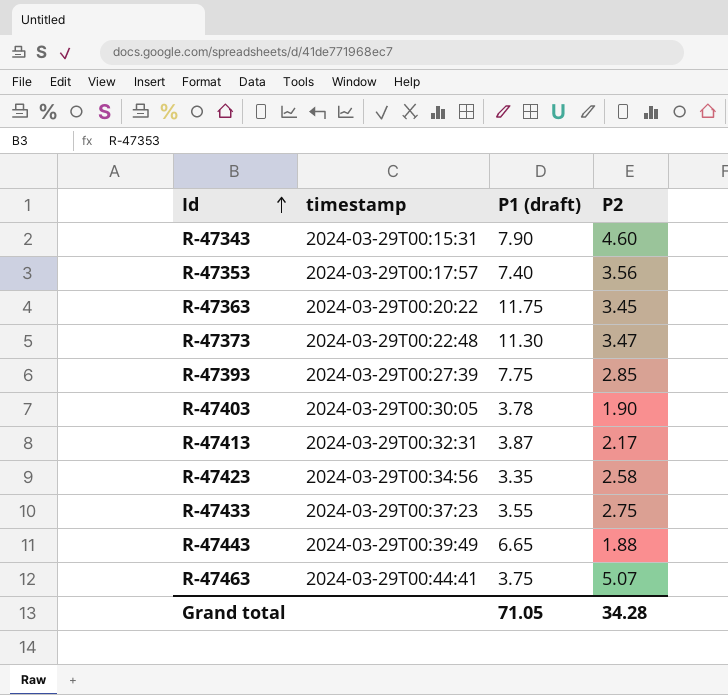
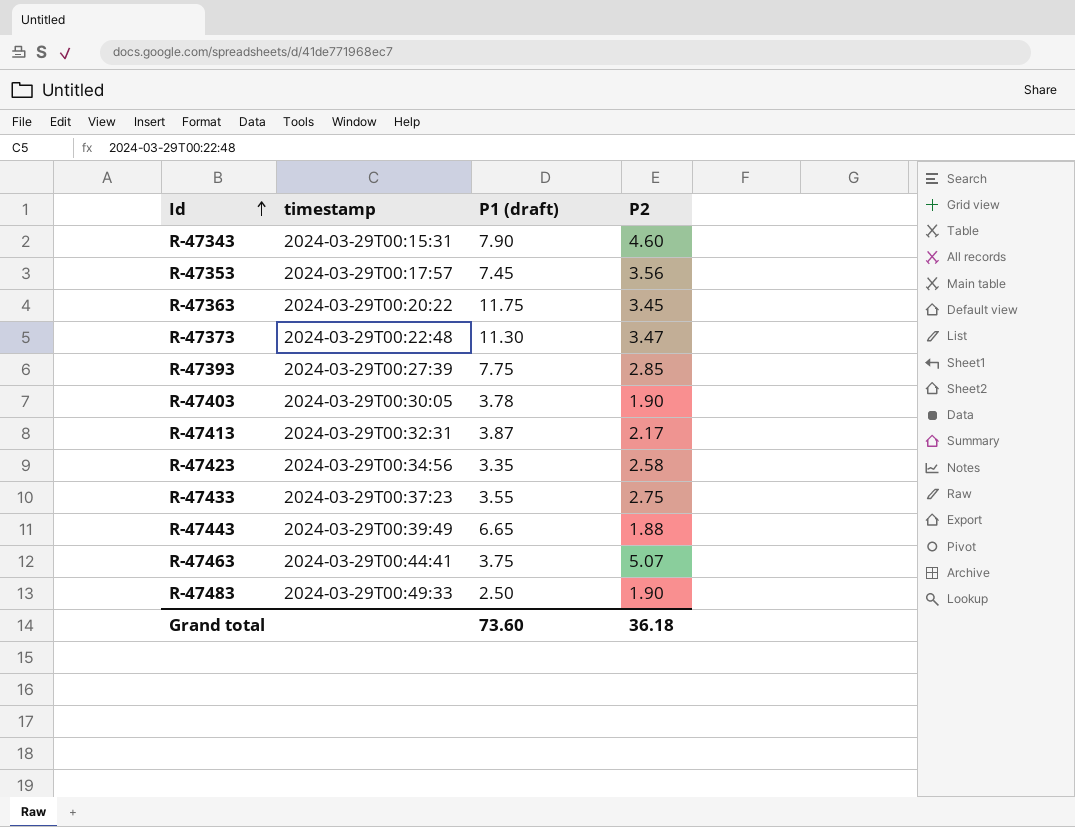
R-47353 | P1 (draft): 7.40 -> 7.45
row R-47483: none -> 2024-03-29T00:49:33 | 2.50 | 1.90
Grand total | P1 (draft): 71.05 -> 73.60
Grand total | P2: 34.28 -> 36.18

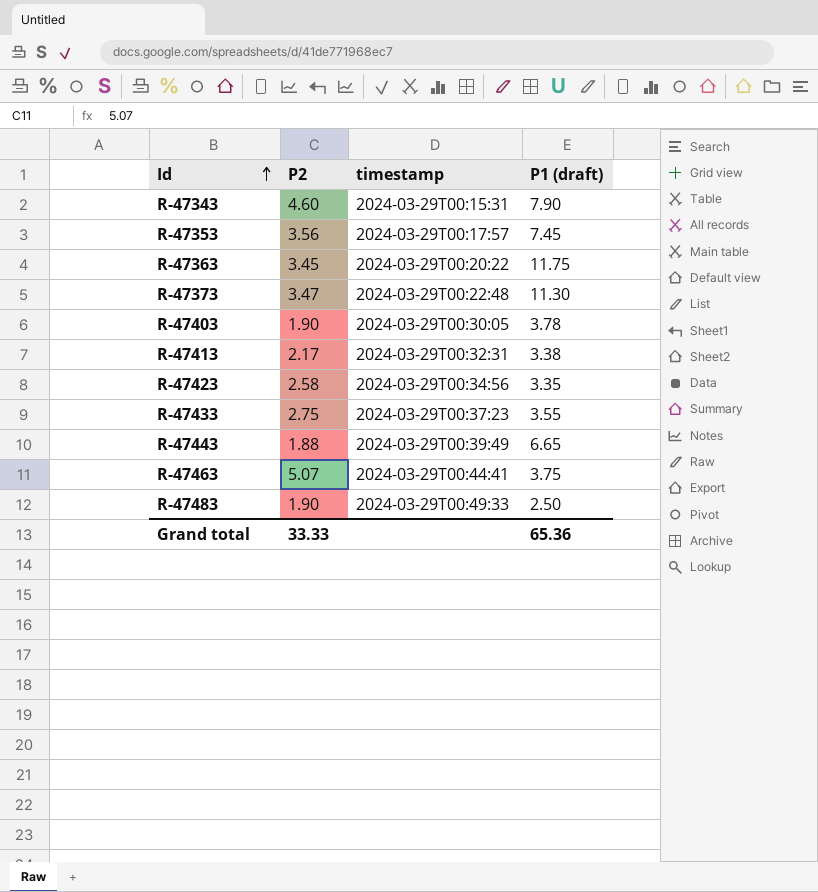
column P2 | position: 4 -> 2
row R-47393: 2024-03-29T00:27:39 | 7.75 | 2.85 -> none
R-47413 | P1 (draft): 3.87 -> 3.38
Grand total | P2: 36.18 -> 33.33
Grand total | P1 (draft): 73.60 -> 65.36

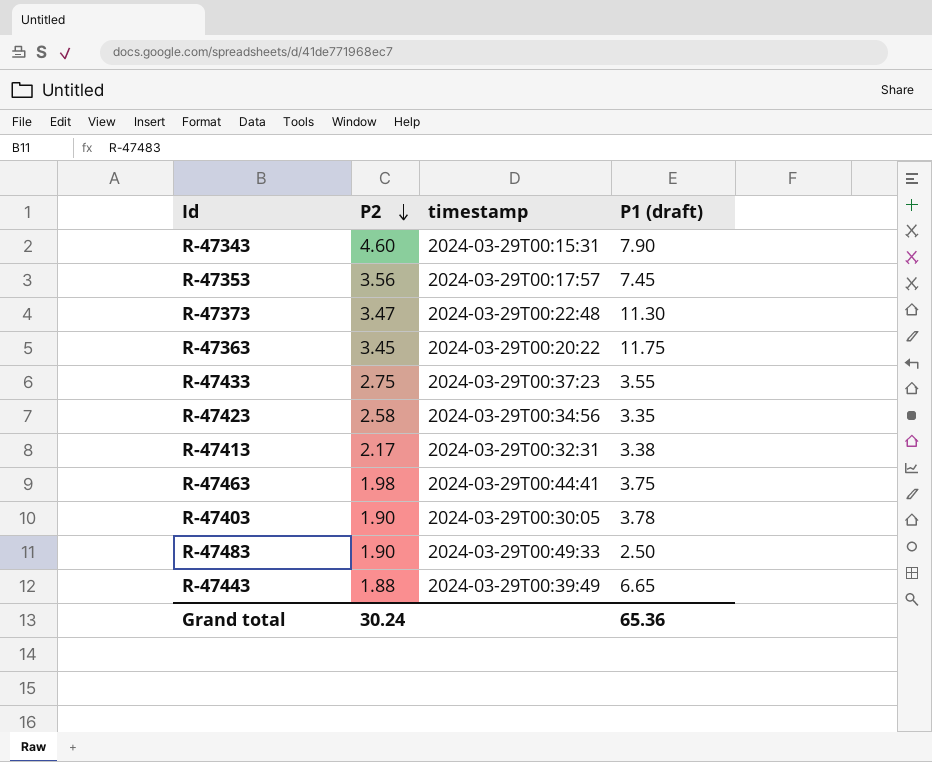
row order: Id ascending -> P2 descending
R-47463 | P2: 5.07 -> 1.98
Grand total | P2: 33.33 -> 30.24

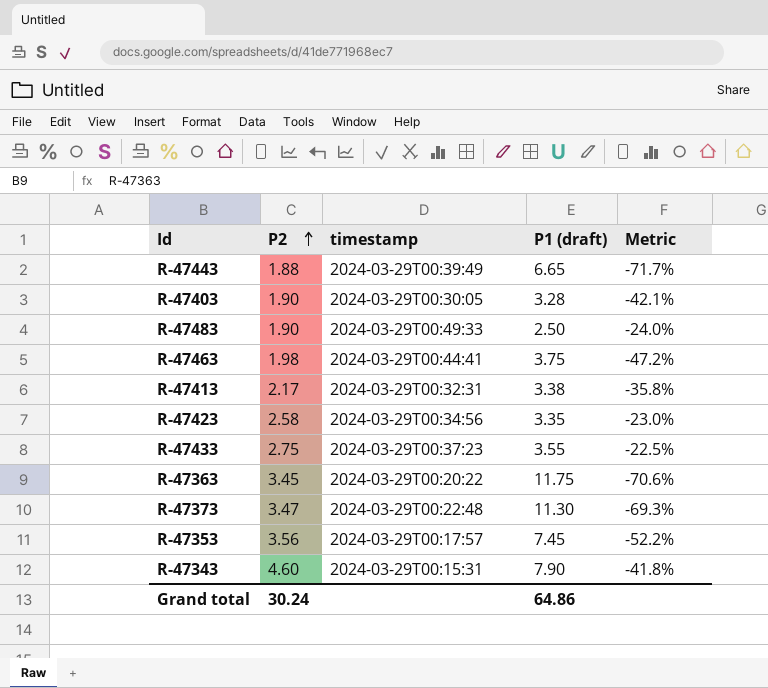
row order: P2 descending -> P2 ascending
column Metric | formula: none -> ([P2] - [P1 (draft)]) / [P1 (draft)]
R-47403 | P1 (draft): 3.78 -> 3.28
Grand total | P1 (draft): 65.36 -> 64.86

